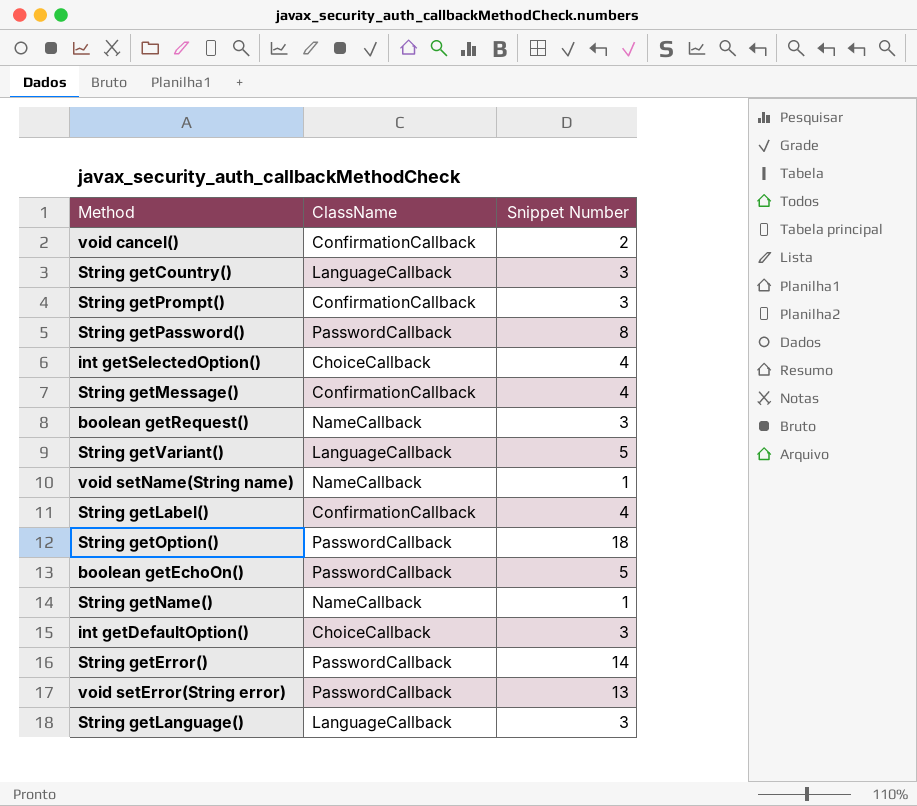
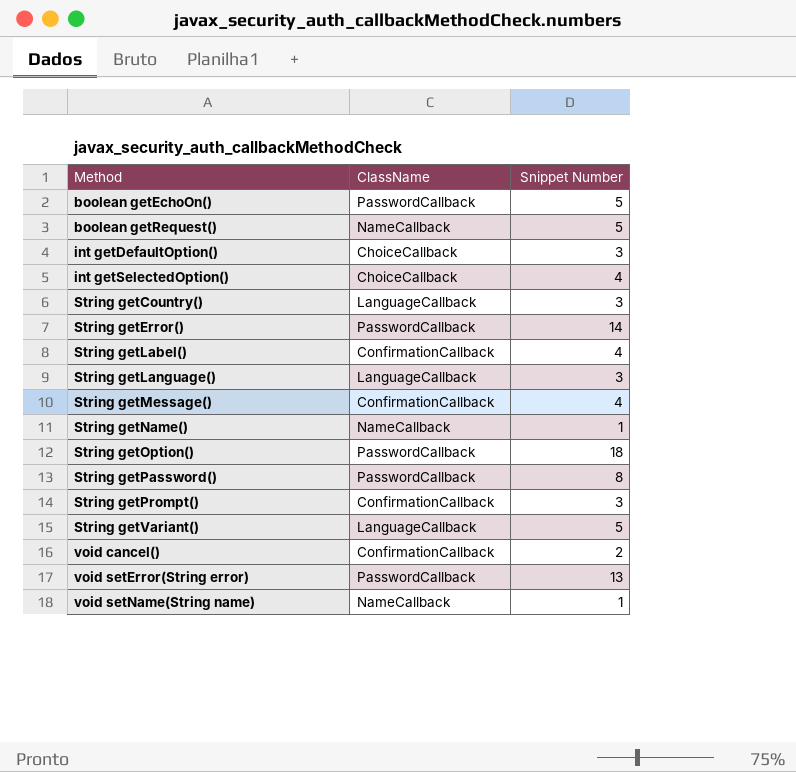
row order: none -> Method ascending
boolean getRequest() | Snippet Number: 3 -> 5

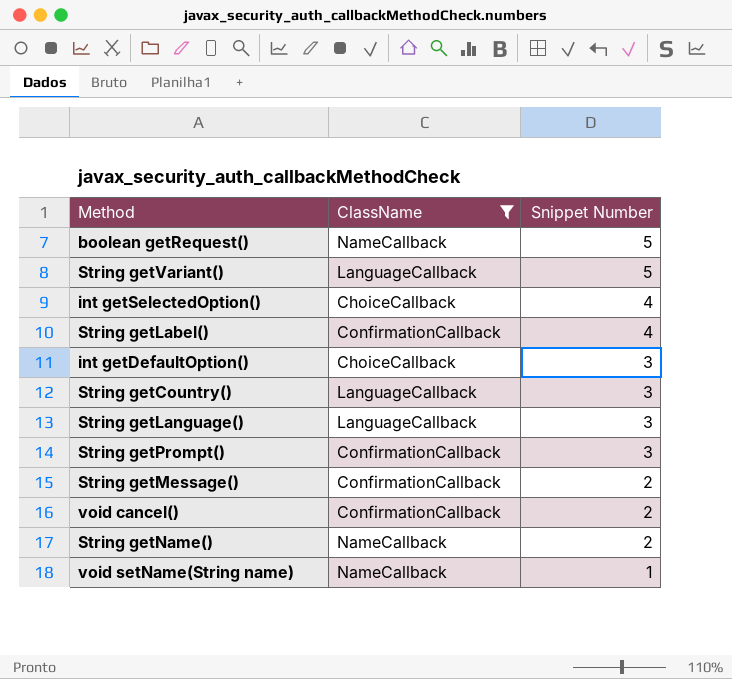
filter: none -> ClassName != PasswordCallback
row order: Method ascending -> Snippet Number descending
String getMessage() | Snippet Number: 4 -> 2
String getName() | Snippet Number: 1 -> 2

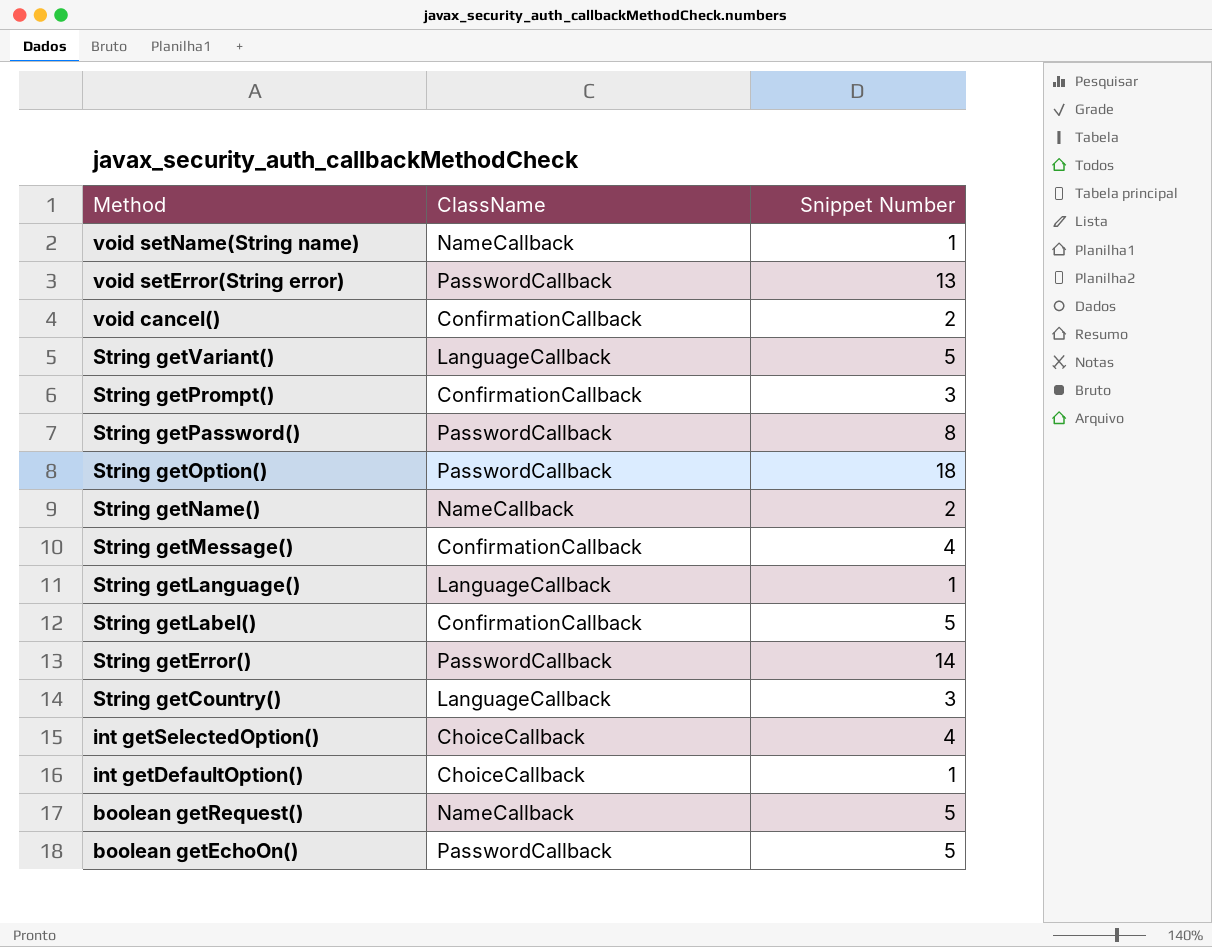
filter: ClassName != PasswordCallback -> none
row order: Snippet Number descending -> Method descending
String getMessage() | Snippet Number: 2 -> 4
String getLanguage() | Snippet Number: 3 -> 1
String getLabel() | Snippet Number: 4 -> 5
int getDefaultOption() | Snippet Number: 3 -> 1

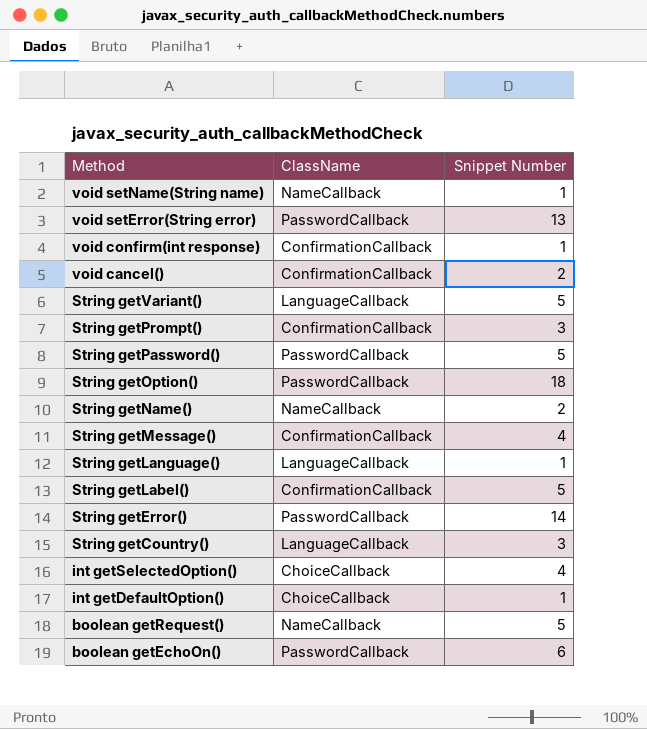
row void confirm(int response): none -> ConfirmationCallback | 1
String getPassword() | Snippet Number: 8 -> 5
boolean getEchoOn() | Snippet Number: 5 -> 6

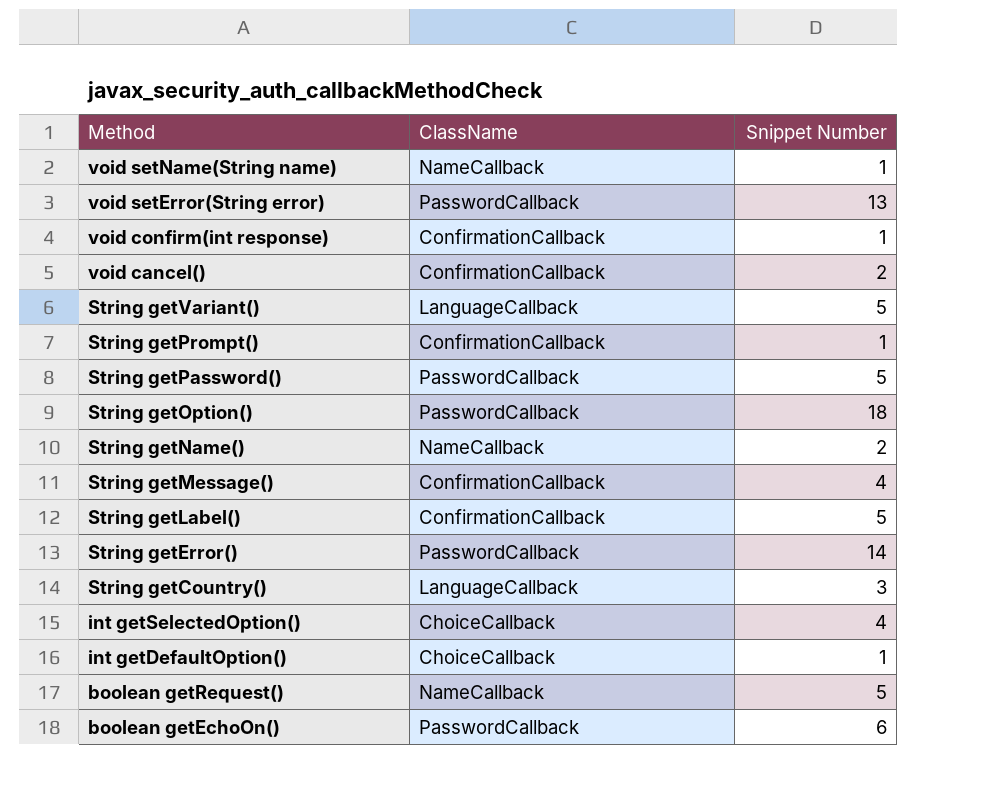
row String getLanguage(): LanguageCallback | 1 -> none
String getPrompt() | Snippet Number: 3 -> 1

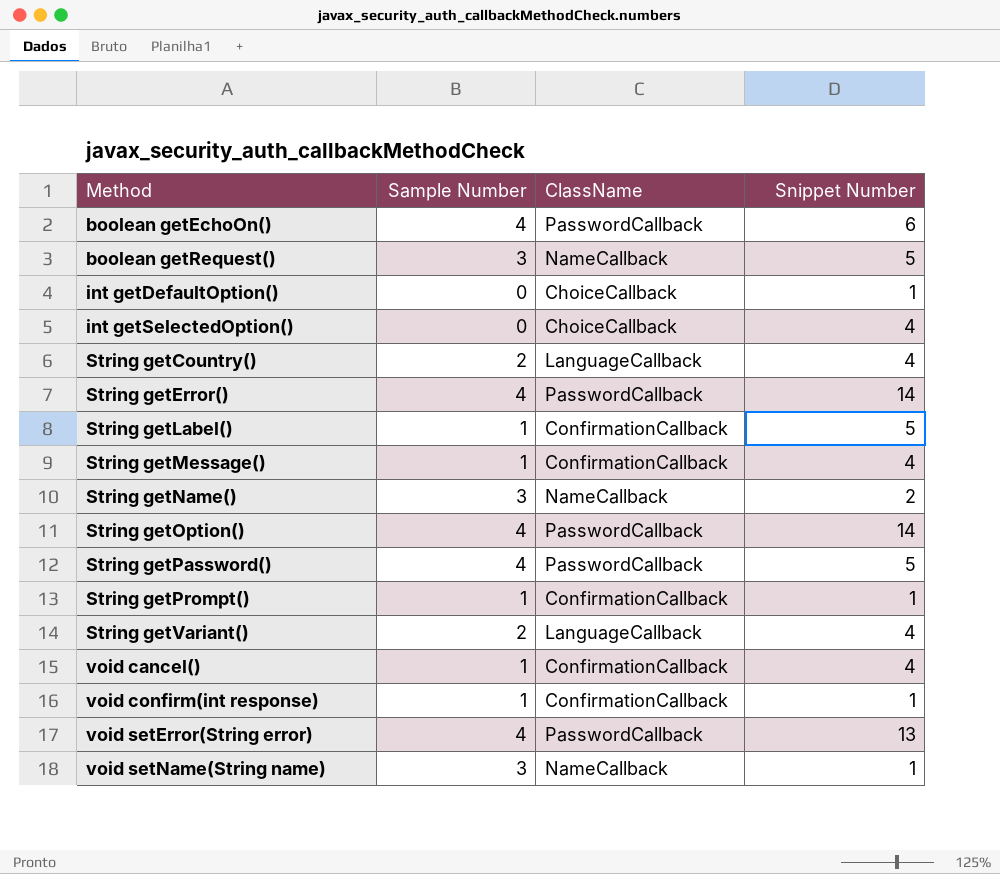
row order: Method descending -> Method ascending
column Sample Number | position: none -> 2
String getCountry() | Snippet Number: 3 -> 4
String getOption() | Snippet Number: 18 -> 14
String getVariant() | Snippet Number: 5 -> 4
void cancel() | Snippet Number: 2 -> 4

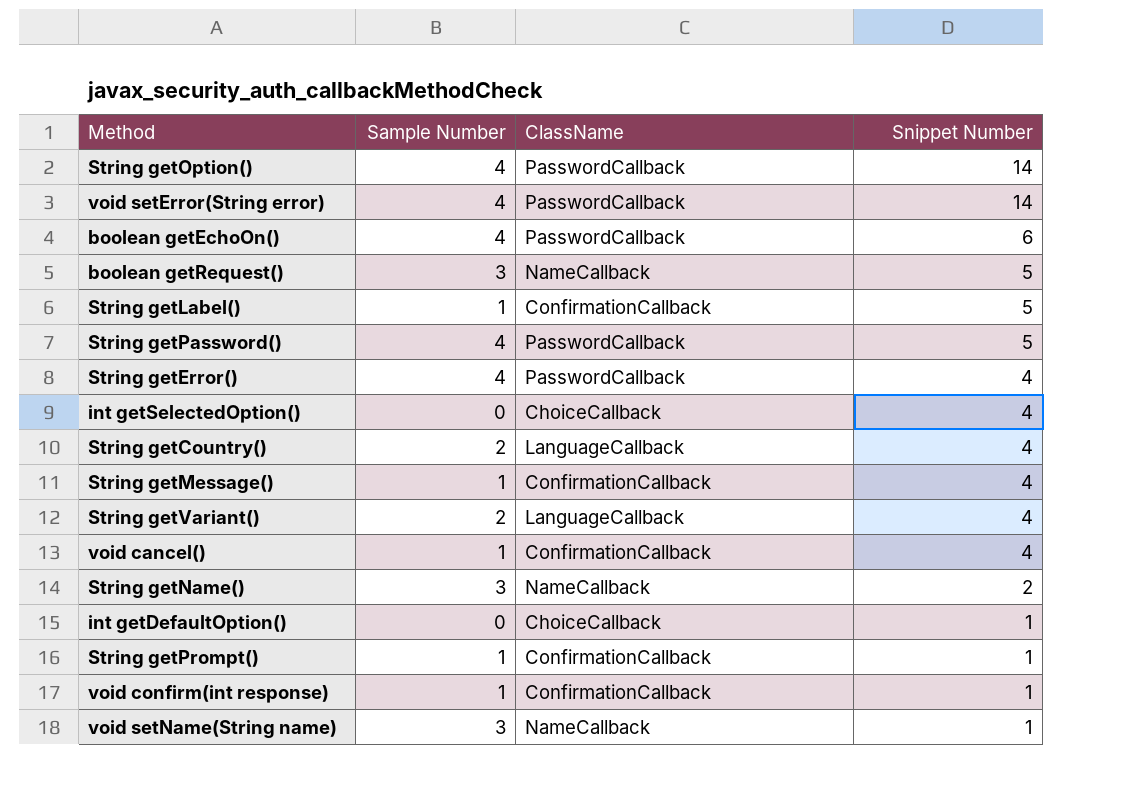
row order: Method ascending -> Snippet Number descending
void setError(String error) | Snippet Number: 13 -> 14
String getError() | Snippet Number: 14 -> 4

